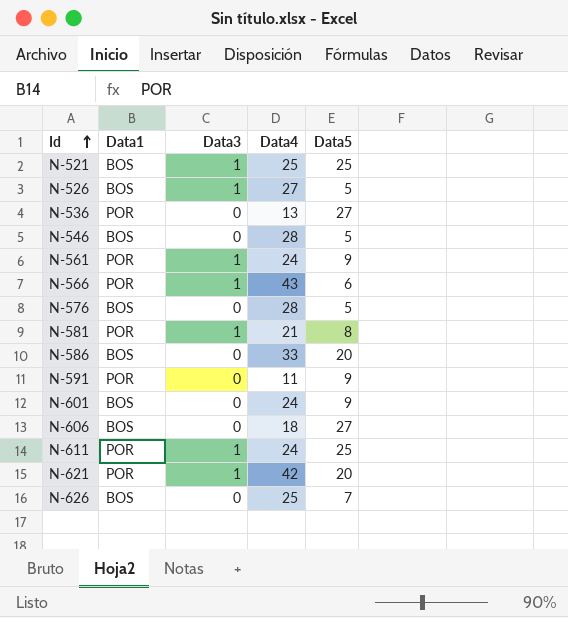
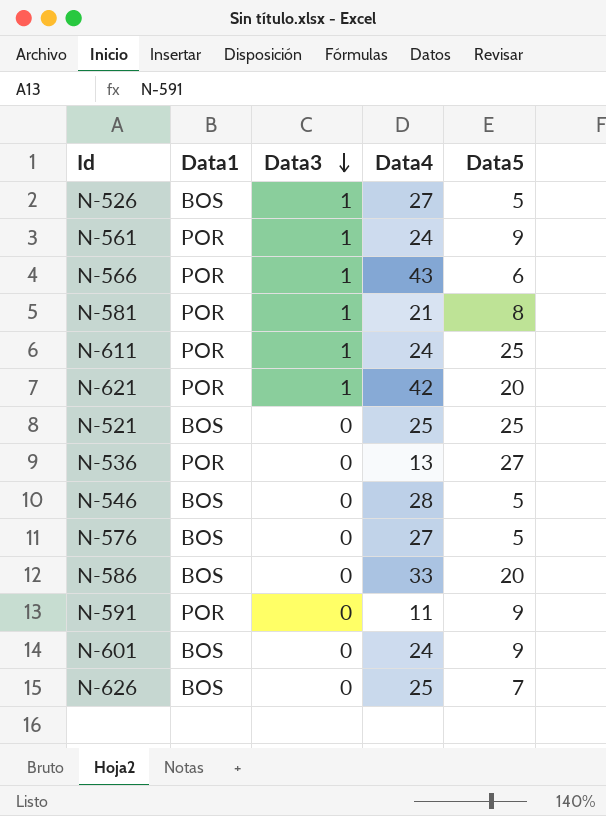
row order: Id ascending -> Data3 descending
row N-606: BOS | 0 | 18 | 27 -> none
N-521 | Data3: 1 -> 0
N-576 | Data4: 28 -> 27

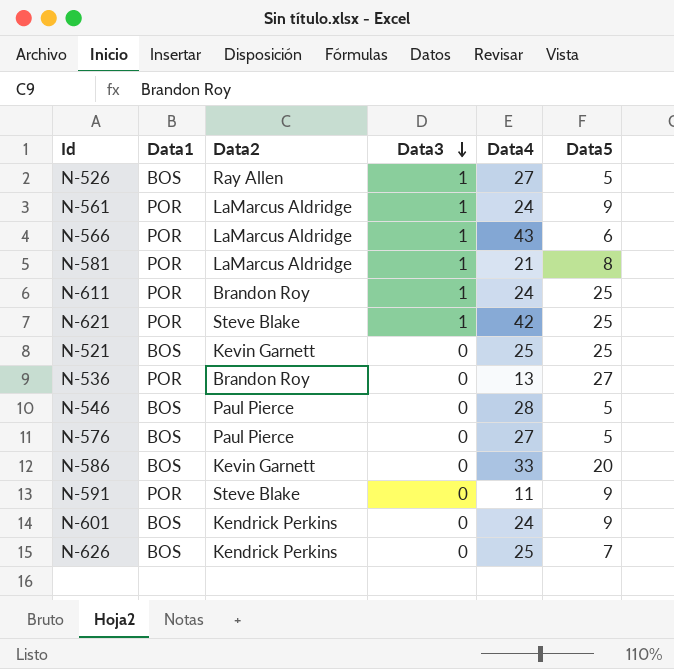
column Data2 | position: none -> 3
N-621 | Data5: 20 -> 25

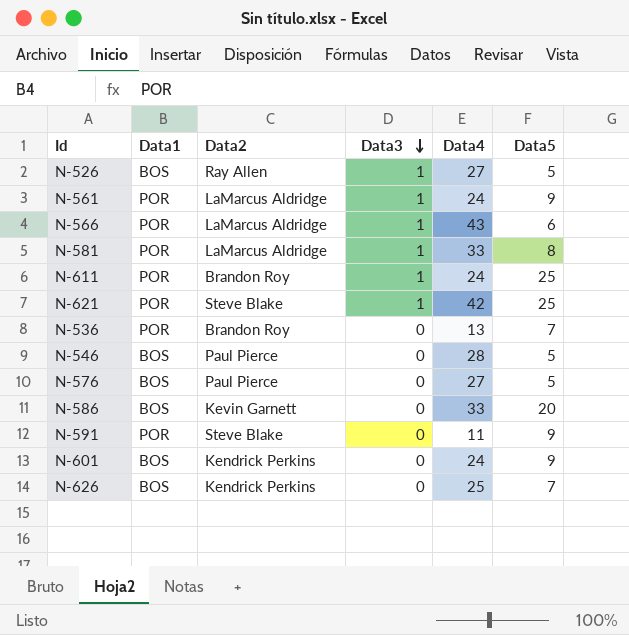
row N-521: BOS | Kevin Garnett | 0 | 25 | 25 -> none
N-581 | Data4: 21 -> 33
N-536 | Data5: 27 -> 7

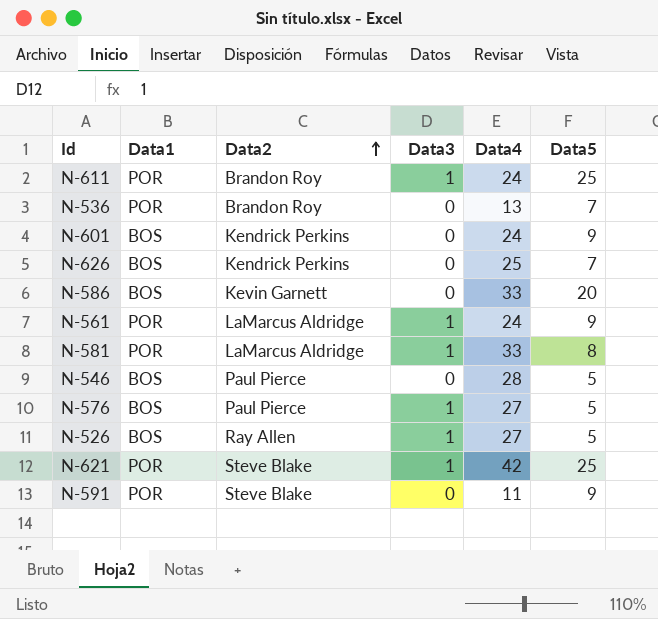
row order: Data3 descending -> Data2 ascending
row N-566: POR | LaMarcus Aldridge | 1 | 43 | 6 -> none
N-576 | Data3: 0 -> 1

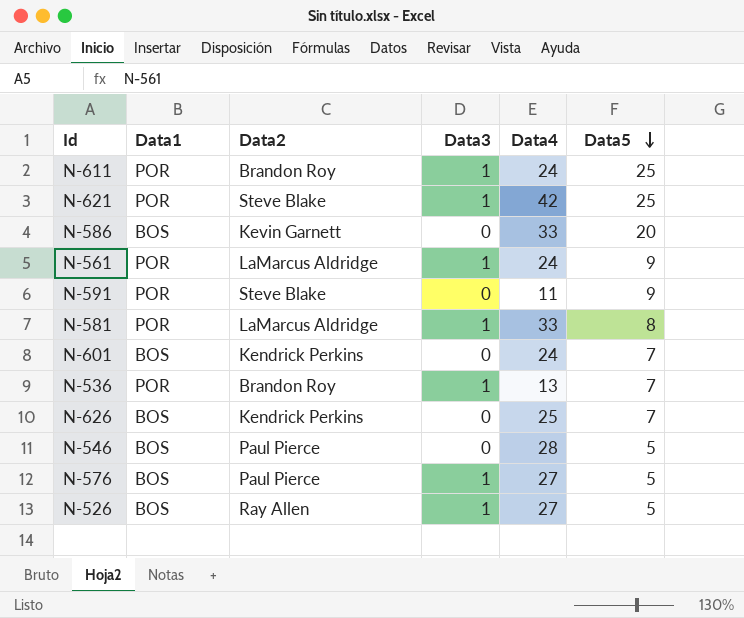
row order: Data2 ascending -> Data5 descending
N-601 | Data5: 9 -> 7
N-536 | Data3: 0 -> 1

